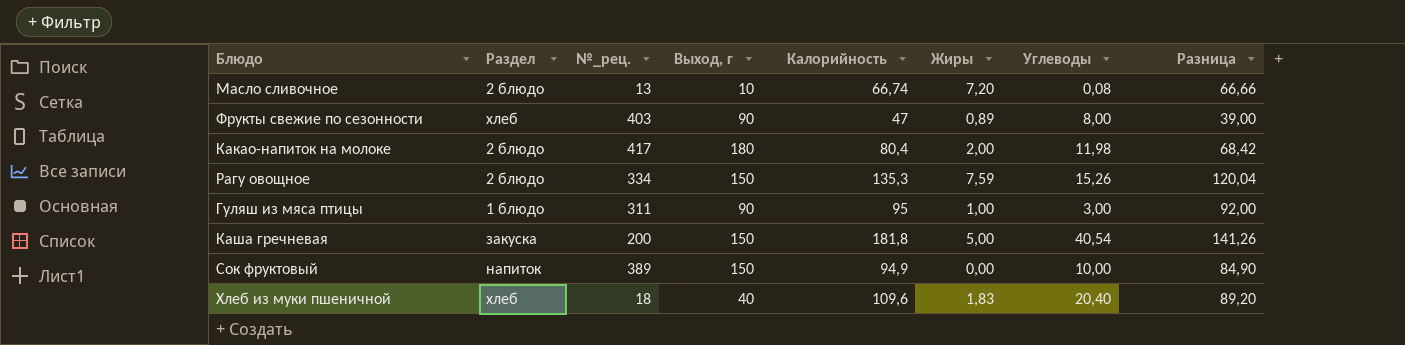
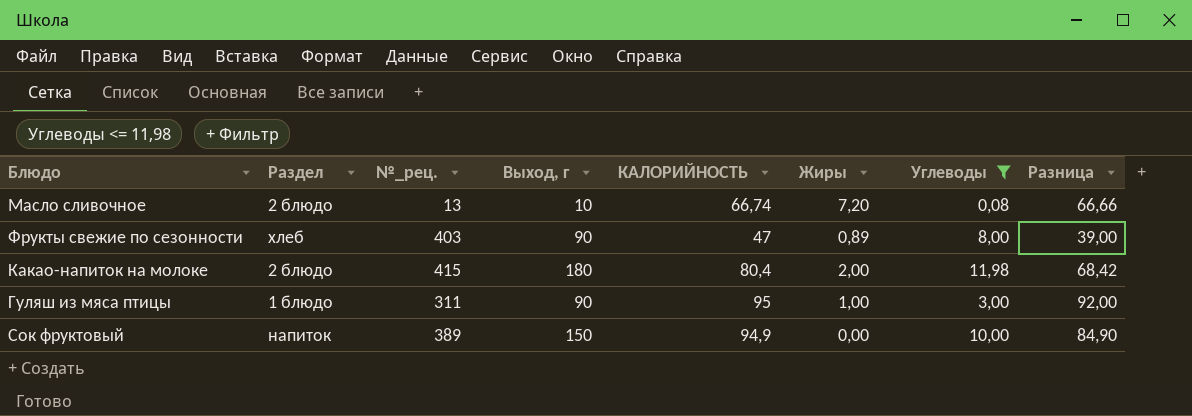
filter: none -> Углеводы <= 11,98
column name: Калорийность -> КАЛОРИЙНОСТЬ
Какао-напиток на молоке | №_рец.: 417 -> 415

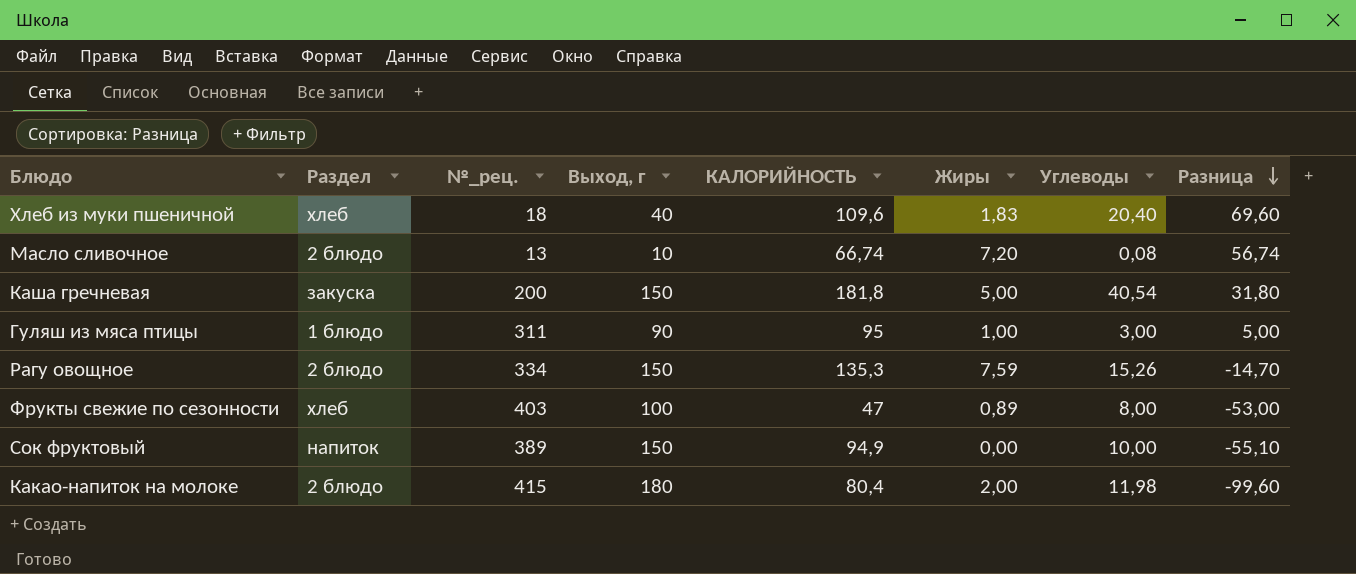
filter: Углеводы <= 11,98 -> none
row order: none -> Разница descending
column Разница | formula: [КАЛОРИЙНОСТЬ] - [Углеводы] -> [КАЛОРИЙНОСТЬ] - [Выход, г]
Фрукты свежие по сезонности | Выход, г: 90 -> 100

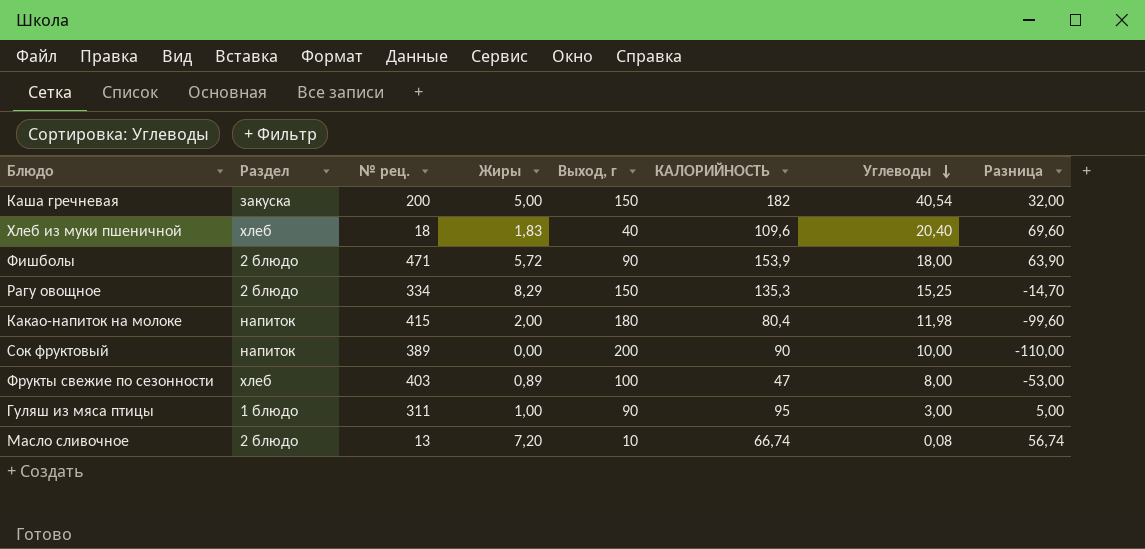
row order: Разница descending -> Углеводы descending
column name: №_рец. -> № рец.
column Жиры | position: 6 -> 4
Каша гречневая | КАЛОРИЙНОСТЬ: 181,8 -> 182
Каша гречневая | Разница: 31,80 -> 32,00
row Фишболы: none -> 2 блюдо | 471 | 5,72 | 90 | 153,9 | 18,00 | 63,90
Рагу овощное | Жиры: 7,59 -> 8,29
Рагу овощное | Углеводы: 15,26 -> 15,25
Какао-напиток на молоке | Раздел: 2 блюдо -> напиток
Сок фруктовый | Выход, г: 150 -> 200
Сок фруктовый | КАЛОРИЙНОСТЬ: 94,9 -> 90
Сок фруктовый | Разница: -55,10 -> -110,00

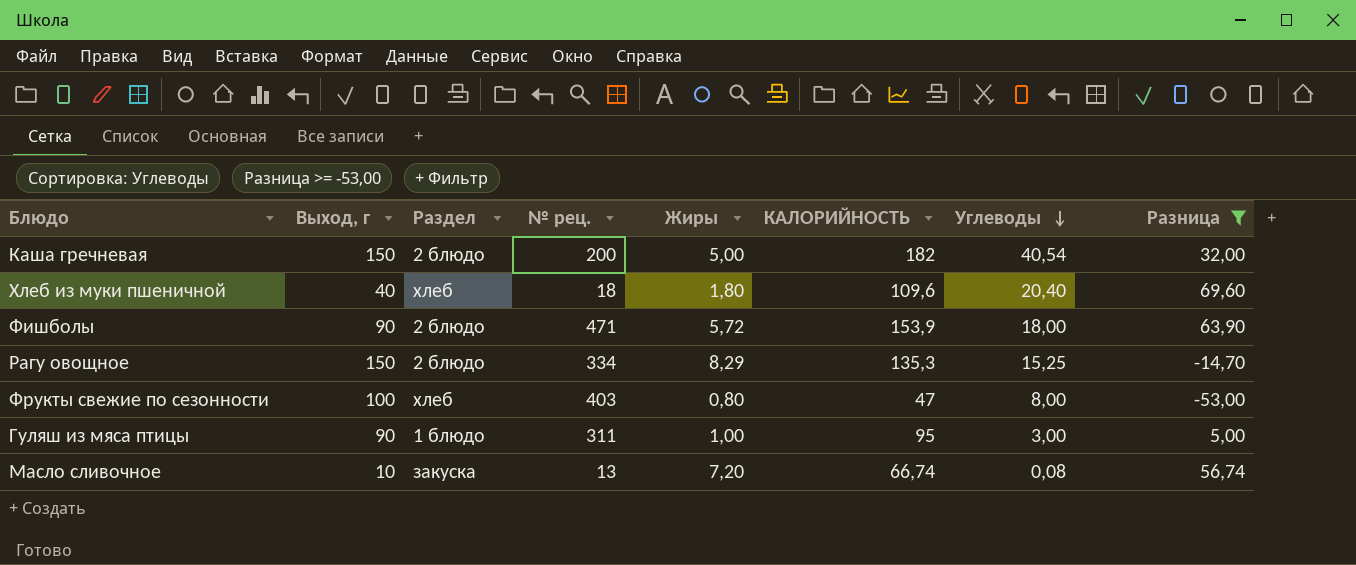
filter: none -> Разница >= -53,00
column Выход, г | position: 5 -> 2
Каша гречневая | Раздел: закуска -> 2 блюдо
Хлеб из муки пшеничной | Жиры: 1,83 -> 1,80
Фрукты свежие по сезонности | Жиры: 0,89 -> 0,80
Масло сливочное | Раздел: 2 блюдо -> закуска

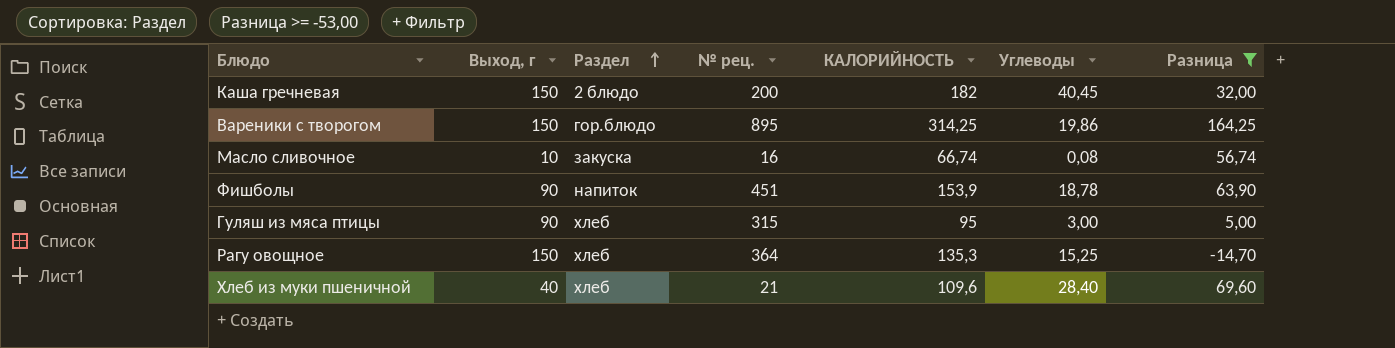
row order: Углеводы descending -> Раздел ascending
column Жиры | position: 5 -> none
row Фрукты свежие по сезонности: 100 | хлеб | 403 | 0,80 | 47 | 8,00 | -53,00 -> none
Каша гречневая | Углеводы: 40,54 -> 40,45
row Вареники с творогом: none -> 150 | гор.блюдо | 895 | 314,25 | 19,86 | 164,25
Масло сливочное | № рец.: 13 -> 16
Фишболы | Раздел: 2 блюдо -> напиток
Фишболы | № рец.: 471 -> 451
Фишболы | Углеводы: 18,00 -> 18,78
Гуляш из мяса птицы | Раздел: 1 блюдо -> хлеб
Гуляш из мяса птицы | № рец.: 311 -> 315
Рагу овощное | Раздел: 2 блюдо -> хлеб
Рагу овощное | № рец.: 334 -> 364
Хлеб из муки пшеничной | № рец.: 18 -> 21
Хлеб из муки пшеничной | Углеводы: 20,40 -> 28,40

